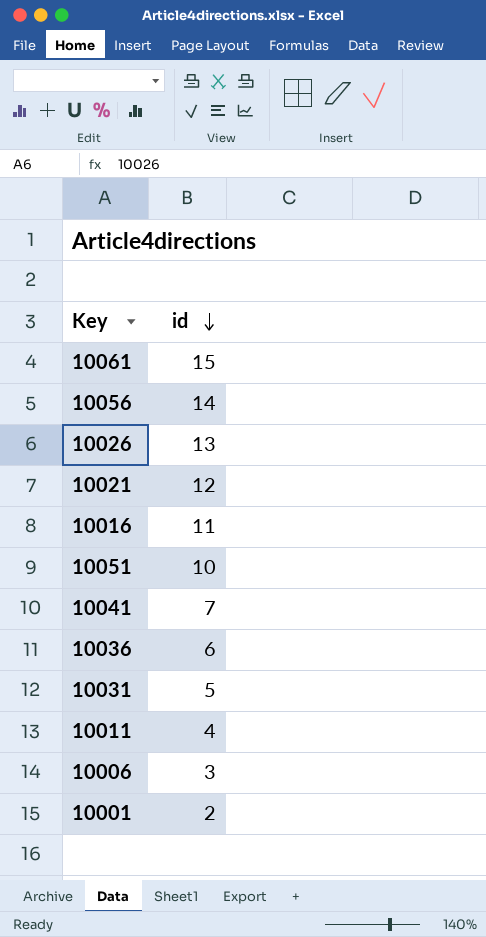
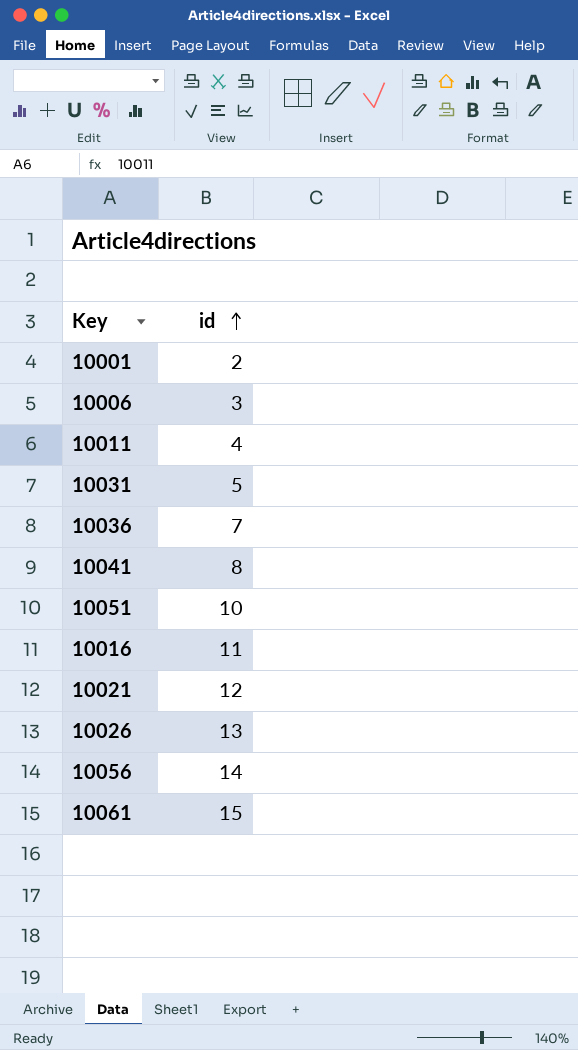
row order: id descending -> id ascending
10036 | id: 6 -> 7
10041 | id: 7 -> 8

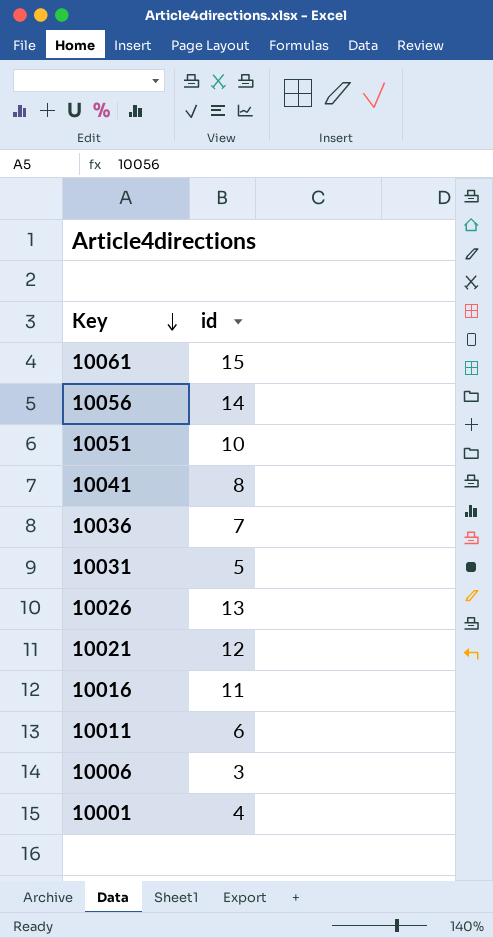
row order: id ascending -> Key descending
10011 | id: 4 -> 6
10001 | id: 2 -> 4

